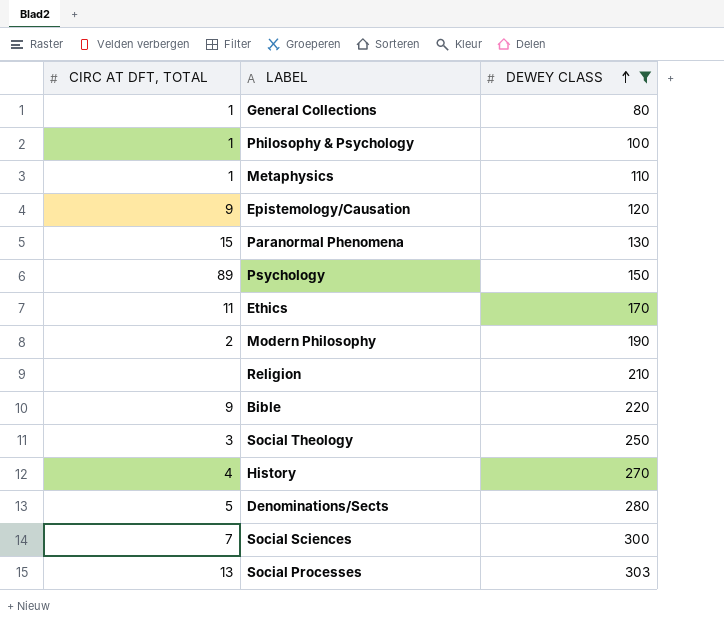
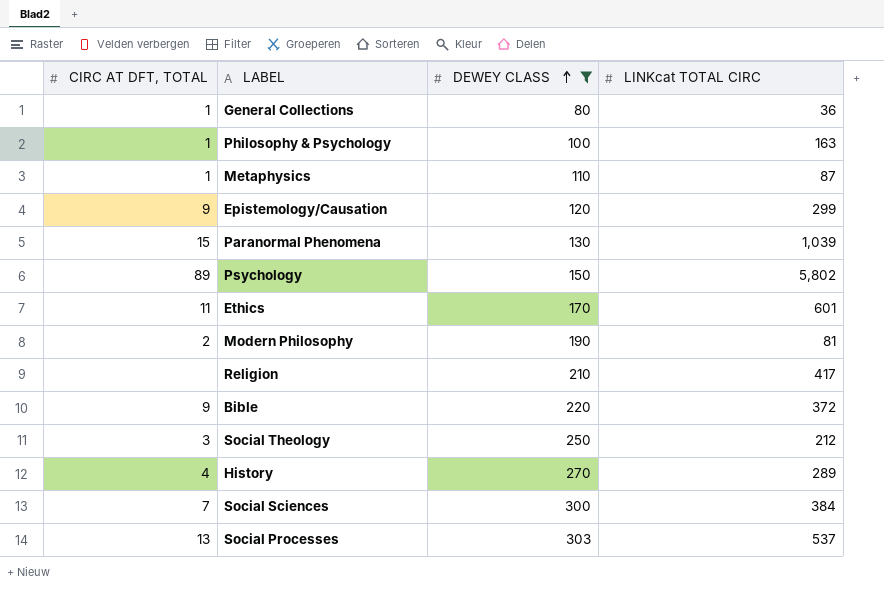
column LINKcat TOTAL CIRC | position: none -> 4
row Denominations/Sects: 5 | 280 -> none

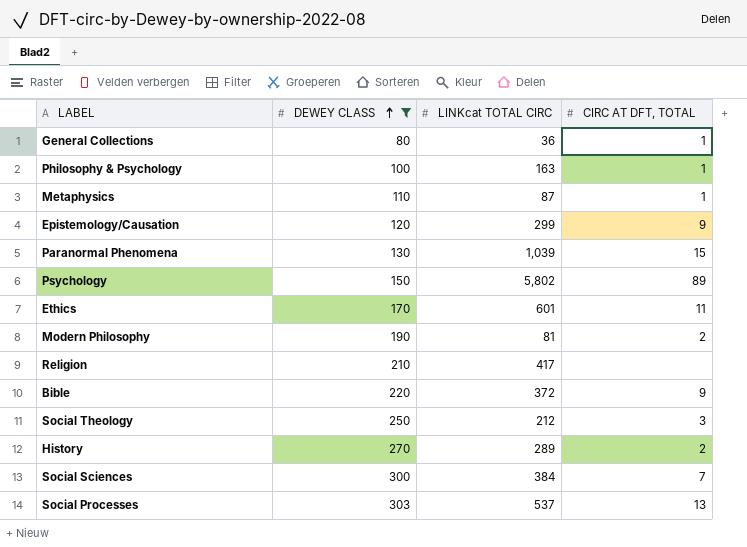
column CIRC AT DFT, TOTAL | position: 1 -> 4
History | CIRC AT DFT, TOTAL: 4 -> 2

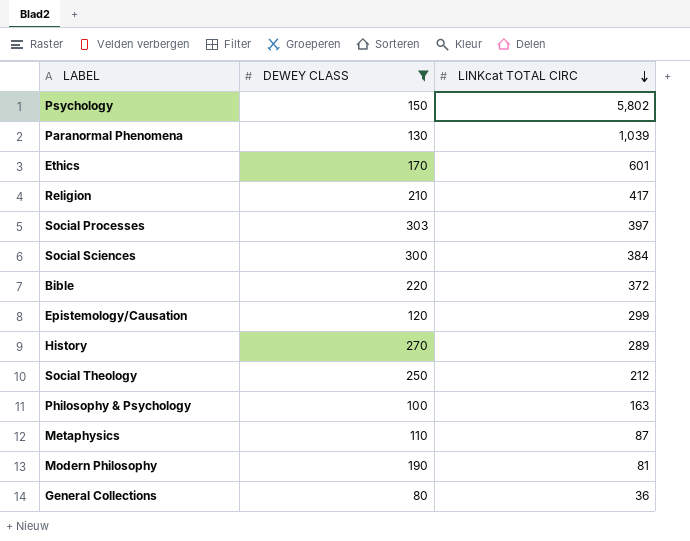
row order: DEWEY CLASS ascending -> LINKcat TOTAL CIRC descending
column CIRC AT DFT, TOTAL | position: 4 -> none
Social Processes | LINKcat TOTAL CIRC: 537 -> 397

